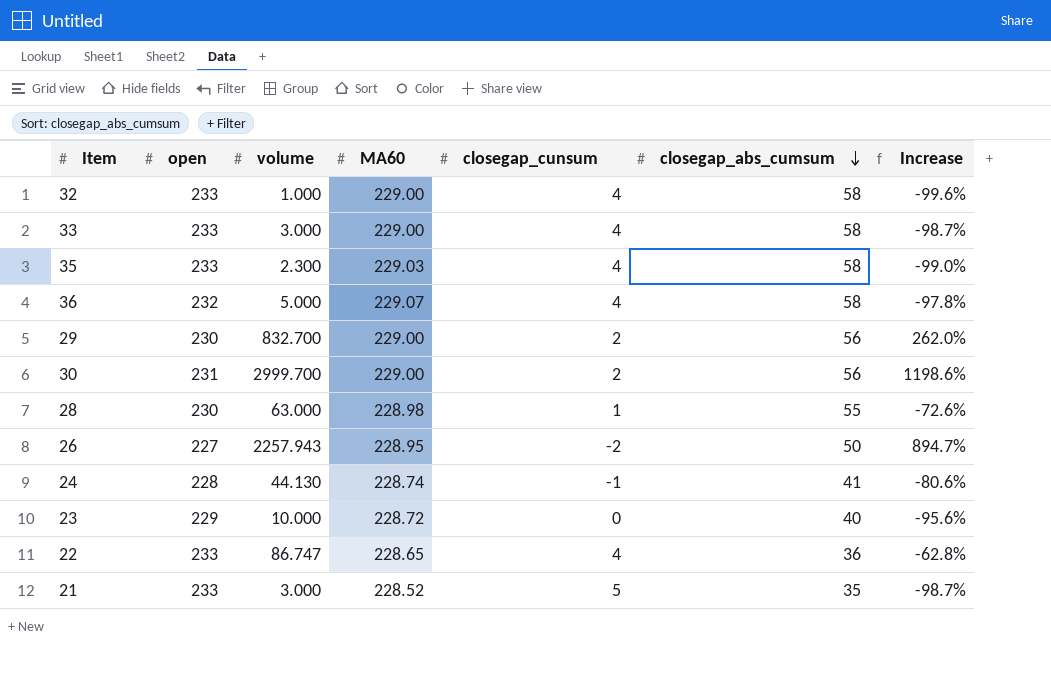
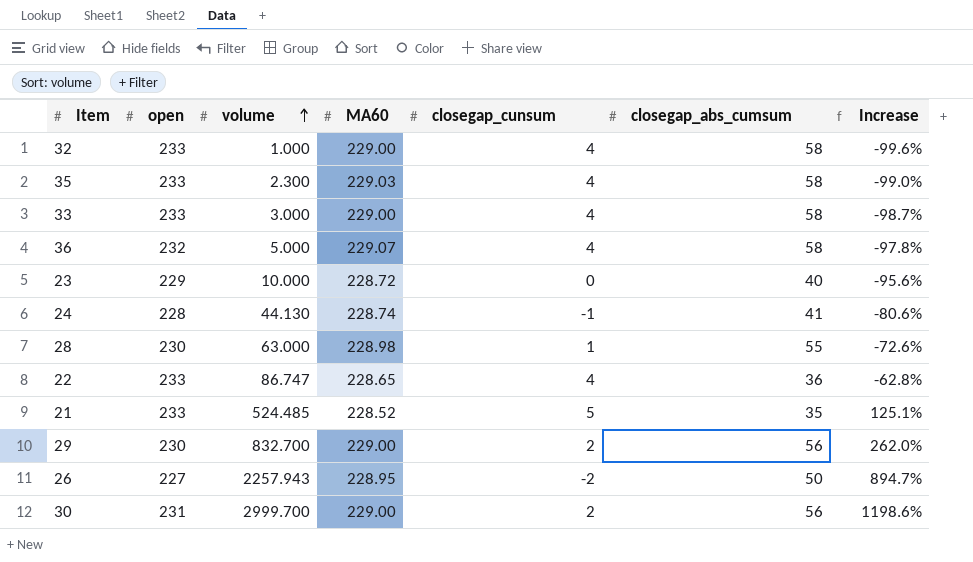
row order: closegap_abs_cumsum descending -> volume ascending
21 | volume: 3.000 -> 524.485
21 | Increase: -98.7% -> 125.1%

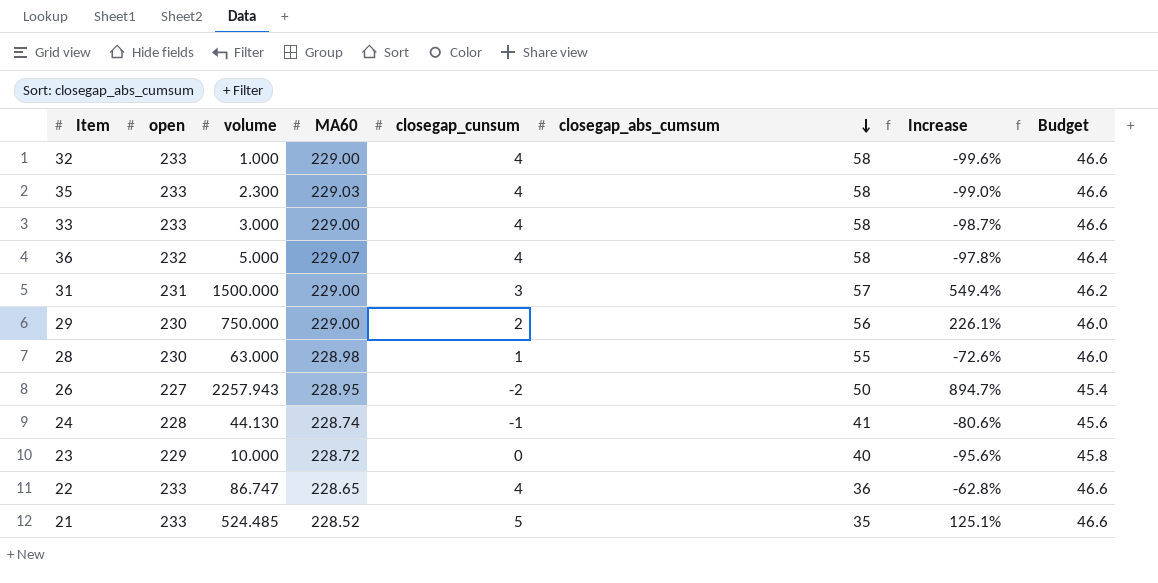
row order: volume ascending -> closegap_abs_cumsum descending
column Budget | formula: none -> [open] * 0.2
row 30: 231 | 2999.700 | 229.00 | 2 | 56 | 1198.6% -> none
row 31: none -> 231 | 1500.000 | 229.00 | 3 | 57 | 549.4% | 46.2
29 | volume: 832.700 -> 750.000
29 | Increase: 262.0% -> 226.1%

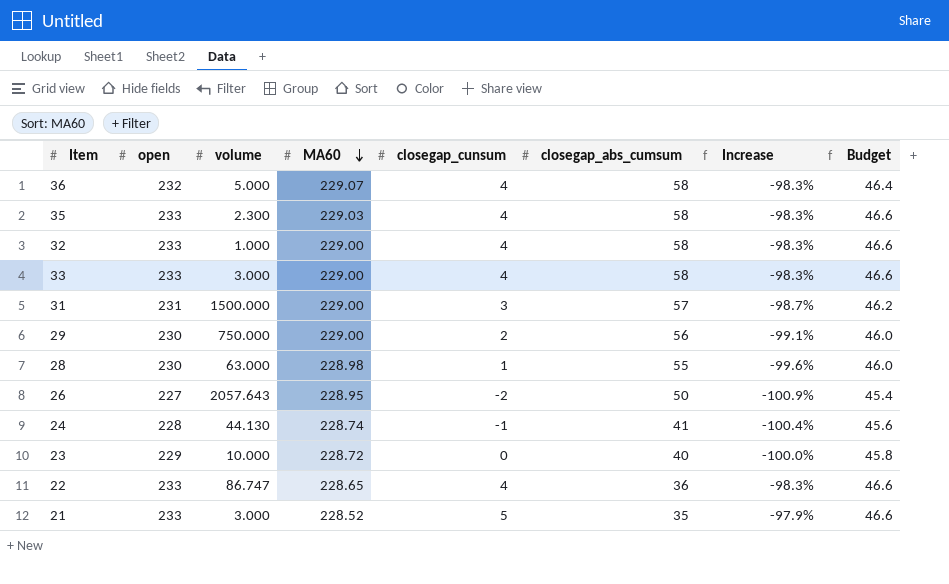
row order: closegap_abs_cumsum descending -> MA60 descending
column Increase | formula: ([volume] - [open]) / [open] -> ([closegap_cunsum] - [open]) / [open]
26 | volume: 2257.943 -> 2057.643
21 | volume: 524.485 -> 3.000

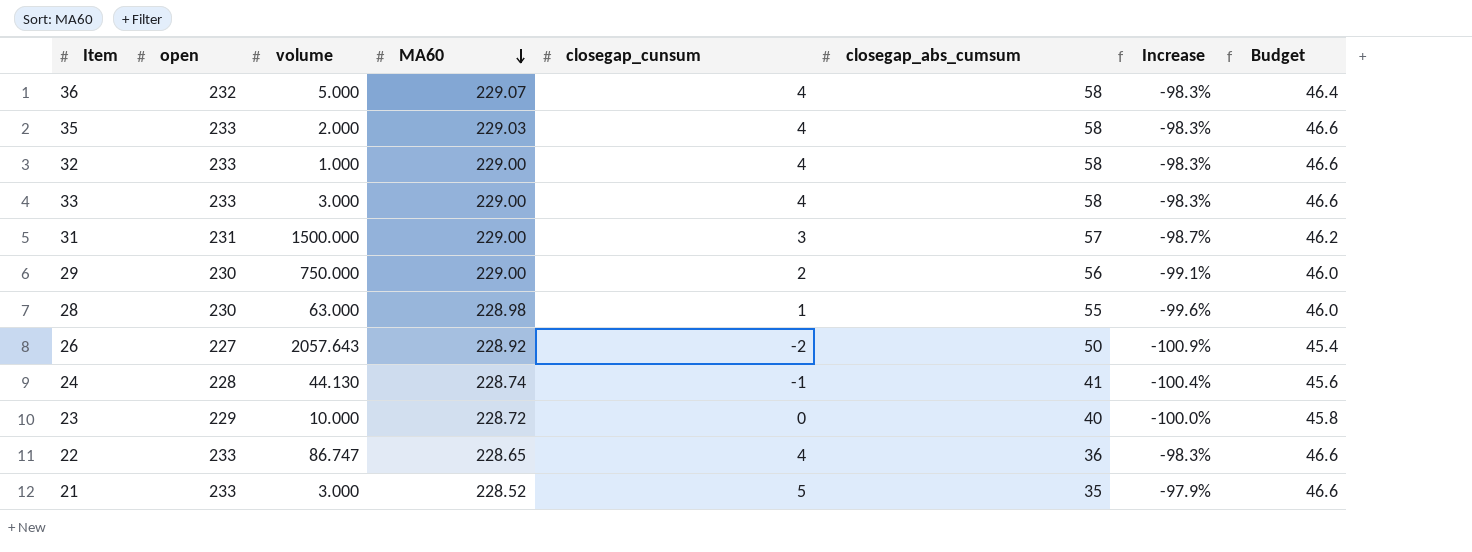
35 | volume: 2.300 -> 2.000
26 | MA60: 228.95 -> 228.92

